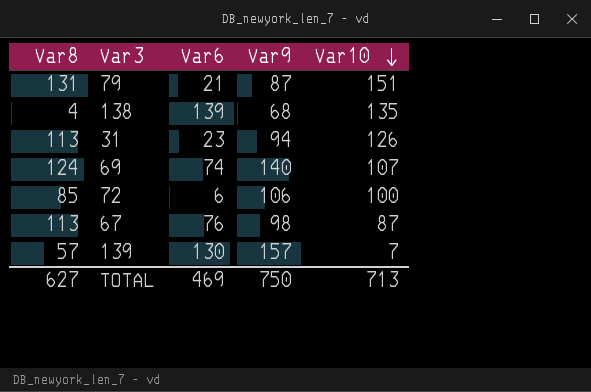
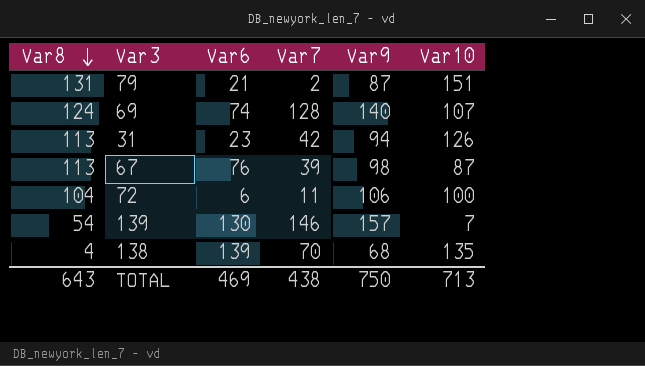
row order: Var10 descending -> Var8 descending
column Var7 | position: none -> 4
72 | Var8: 85 -> 104
139 | Var8: 57 -> 54
TOTAL | Var8: 627 -> 643

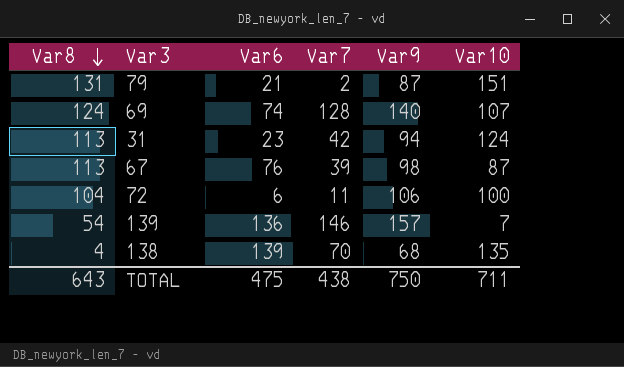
31 | Var10: 126 -> 124
139 | Var6: 130 -> 136
TOTAL | Var6: 469 -> 475
TOTAL | Var10: 713 -> 711

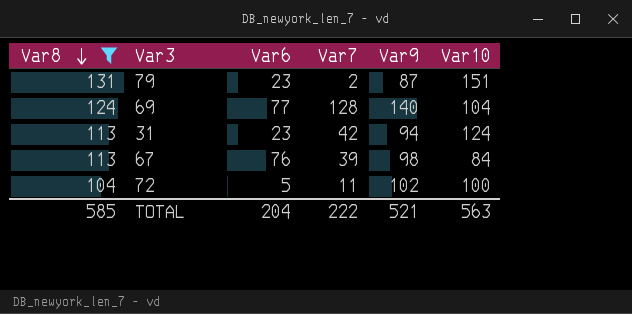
filter: none -> Var8 >= 104
79 | Var6: 21 -> 23
69 | Var6: 74 -> 77
69 | Var10: 107 -> 104
67 | Var10: 87 -> 84
72 | Var6: 6 -> 5
72 | Var9: 106 -> 102
TOTAL | Var8: 643 -> 585
TOTAL | Var6: 475 -> 204
TOTAL | Var7: 438 -> 222
TOTAL | Var9: 750 -> 521
TOTAL | Var10: 711 -> 563

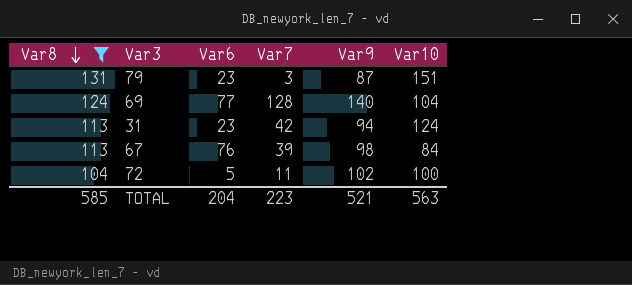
79 | Var7: 2 -> 3
TOTAL | Var7: 222 -> 223

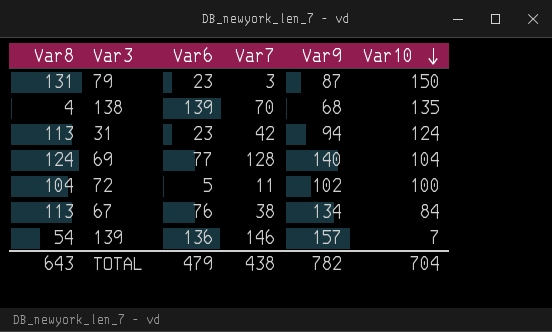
filter: Var8 >= 104 -> none
row order: Var8 descending -> Var10 descending
79 | Var10: 151 -> 150
67 | Var7: 39 -> 38
67 | Var9: 98 -> 134
TOTAL | Var8: 585 -> 643
TOTAL | Var6: 204 -> 479
TOTAL | Var7: 223 -> 438
TOTAL | Var9: 521 -> 782
TOTAL | Var10: 563 -> 704

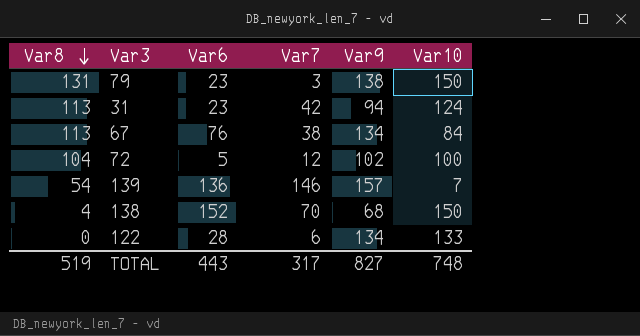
row order: Var10 descending -> Var8 descending
row 69: 124 | 77 | 128 | 140 | 104 -> none
79 | Var9: 87 -> 138
72 | Var7: 11 -> 12
138 | Var6: 139 -> 152
138 | Var10: 135 -> 150
row 122: none -> 0 | 28 | 6 | 134 | 133
TOTAL | Var8: 643 -> 519
TOTAL | Var6: 479 -> 443
TOTAL | Var7: 438 -> 317
TOTAL | Var9: 782 -> 827
TOTAL | Var10: 704 -> 748

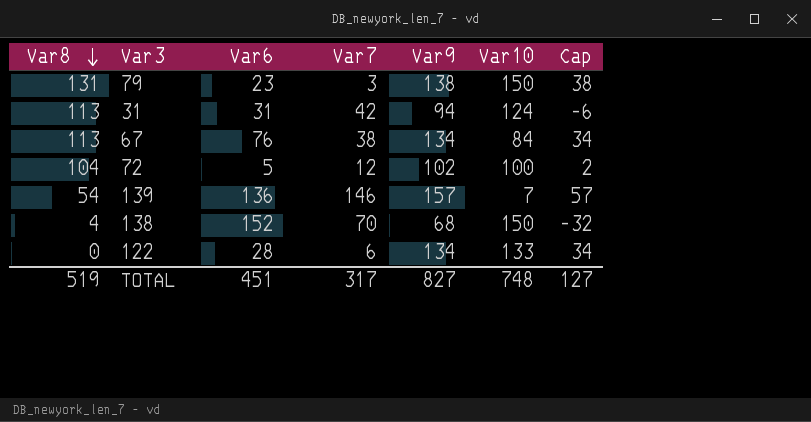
column Cap | formula: none -> [Var9] - 100
31 | Var6: 23 -> 31
TOTAL | Var6: 443 -> 451

